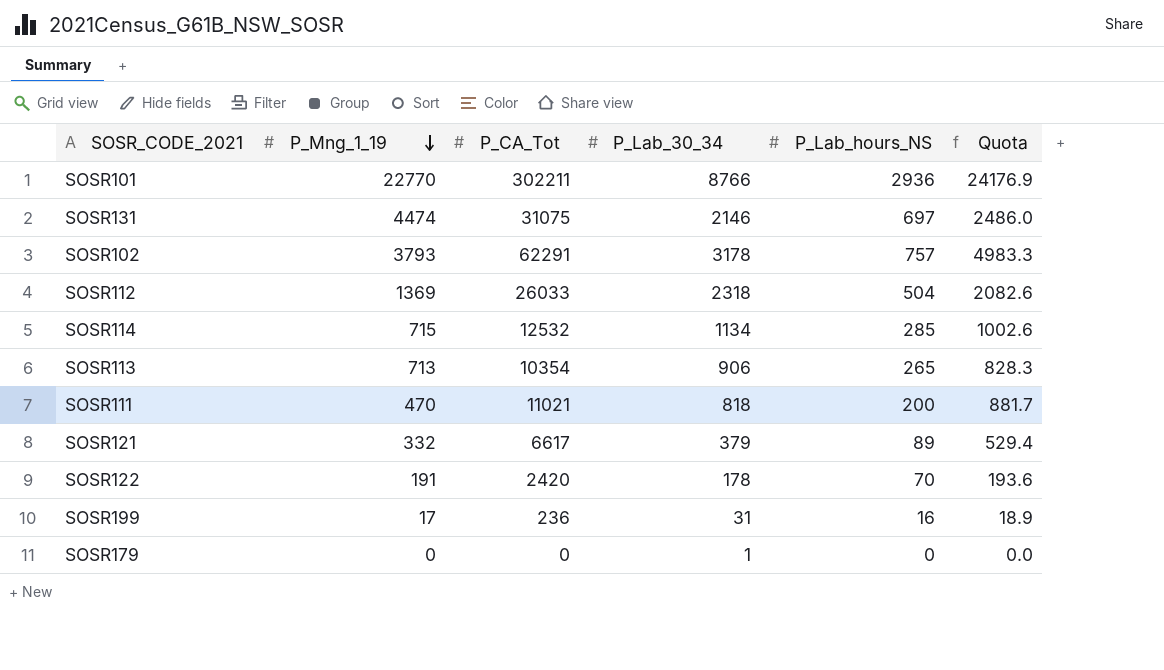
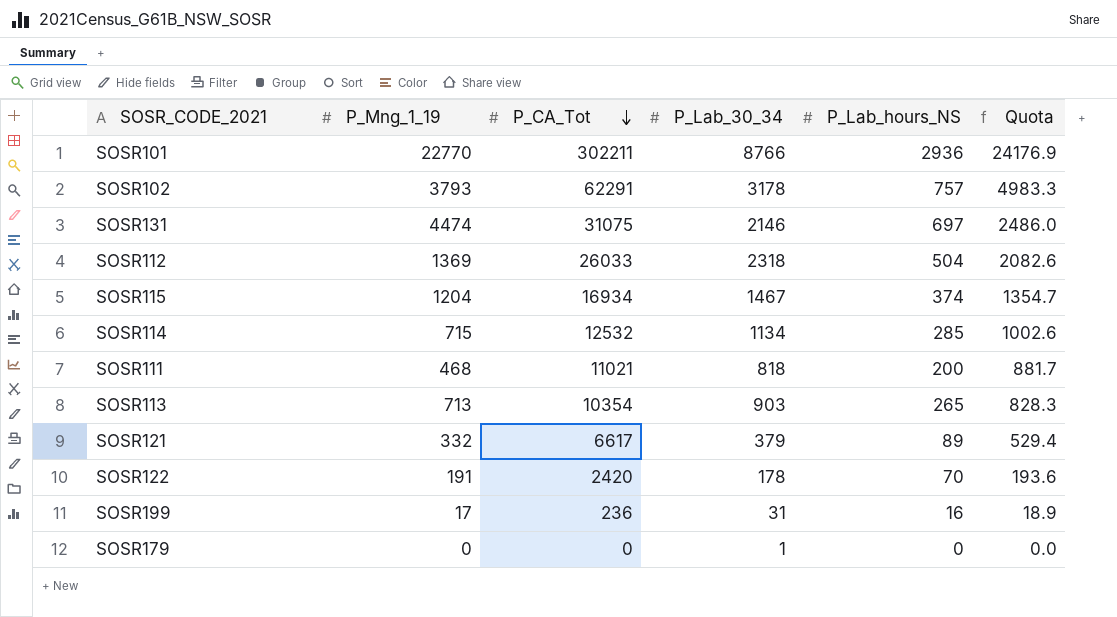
row order: P_Mng_1_19 descending -> P_CA_Tot descending
row SOSR115: none -> 1204 | 16934 | 1467 | 374 | 1354.7
SOSR111 | P_Mng_1_19: 470 -> 468
SOSR113 | P_Lab_30_34: 906 -> 903

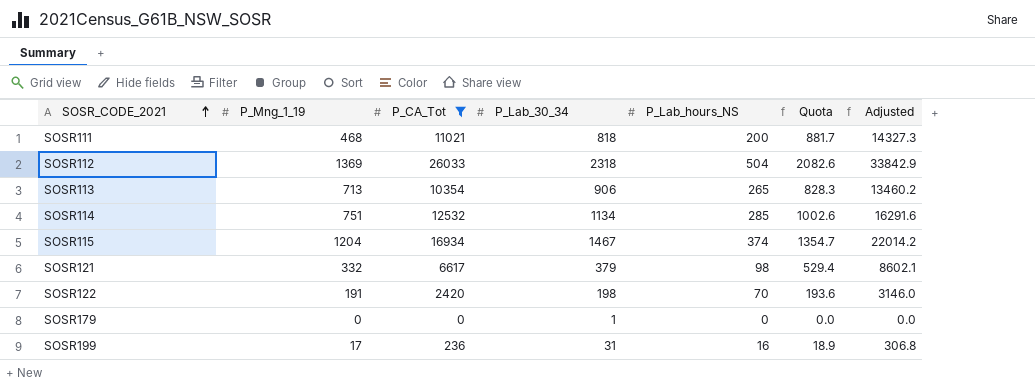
filter: none -> P_CA_Tot <= 26033
row order: P_CA_Tot descending -> SOSR_CODE_2021 ascending
column Adjusted | formula: none -> [P_CA_Tot] * 1.3
SOSR113 | P_Lab_30_34: 903 -> 906
SOSR114 | P_Mng_1_19: 715 -> 751
SOSR121 | P_Lab_hours_NS: 89 -> 98
SOSR122 | P_Lab_30_34: 178 -> 198

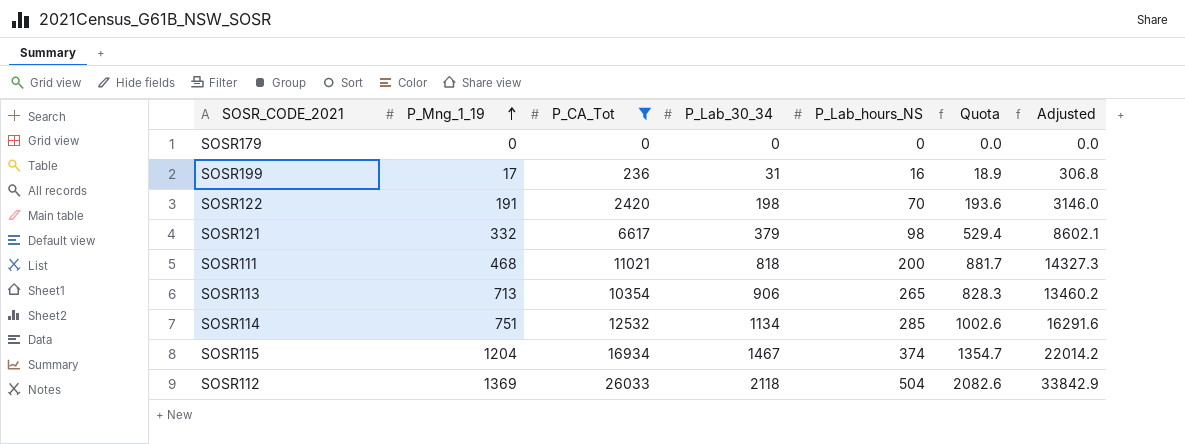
row order: SOSR_CODE_2021 ascending -> P_Mng_1_19 ascending
SOSR179 | P_Lab_30_34: 1 -> 0
SOSR112 | P_Lab_30_34: 2318 -> 2118

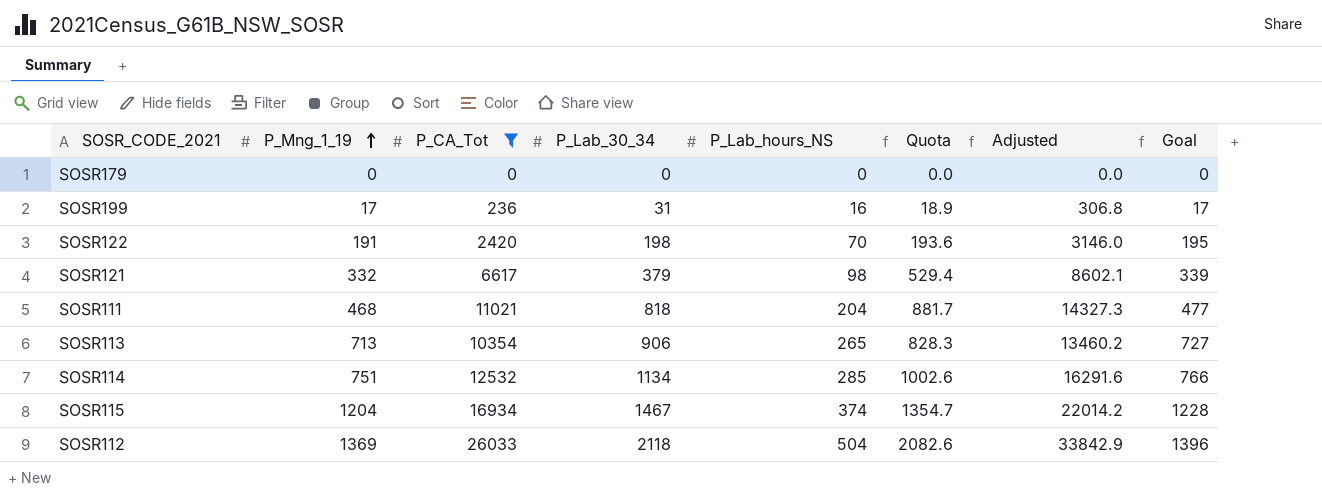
column Goal | formula: none -> [P_Mng_1_19] * 1.02
SOSR111 | P_Lab_hours_NS: 200 -> 204

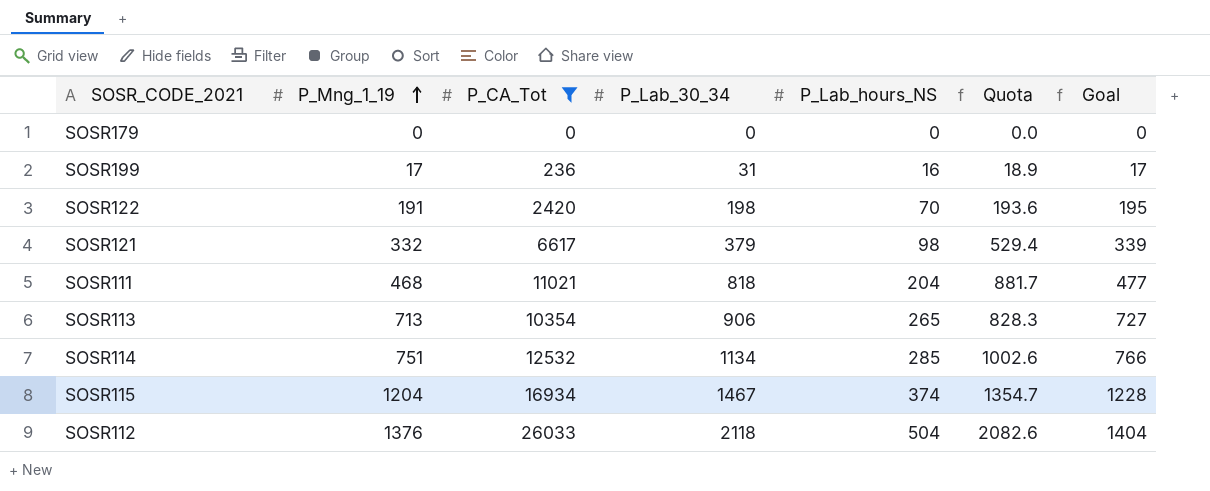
column Adjusted | formula: [P_CA_Tot] * 1.3 -> none
SOSR112 | P_Mng_1_19: 1369 -> 1376
SOSR112 | Goal: 1396 -> 1404

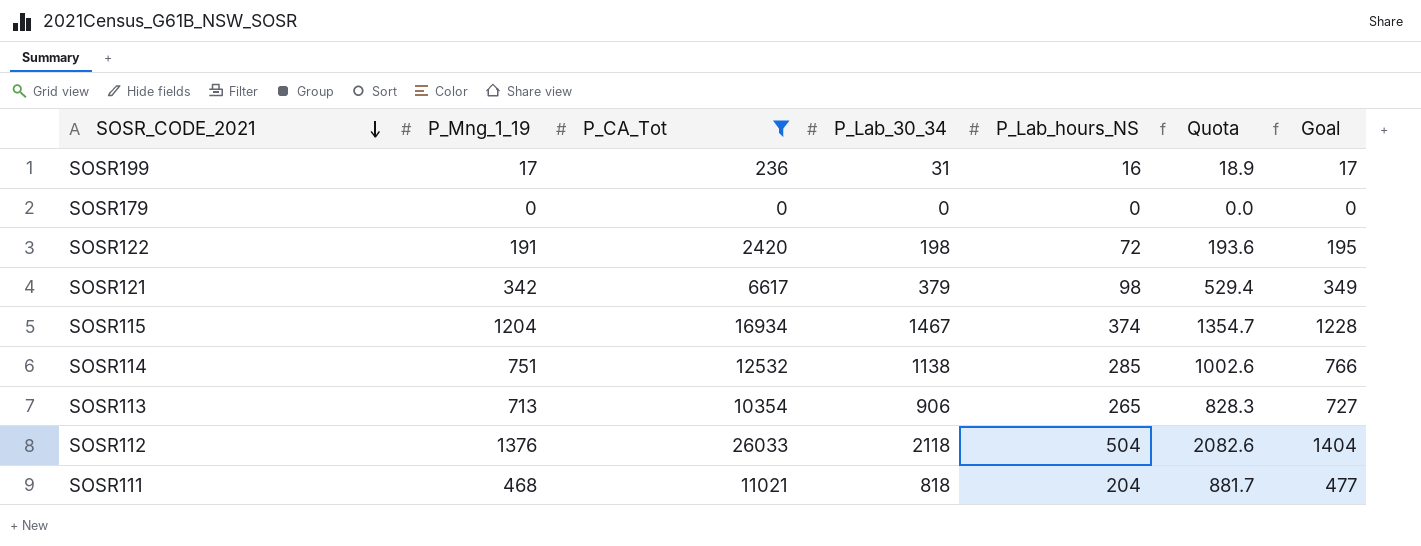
row order: P_Mng_1_19 ascending -> SOSR_CODE_2021 descending
SOSR122 | P_Lab_hours_NS: 70 -> 72
SOSR121 | P_Mng_1_19: 332 -> 342
SOSR121 | Goal: 339 -> 349
SOSR114 | P_Lab_30_34: 1134 -> 1138

